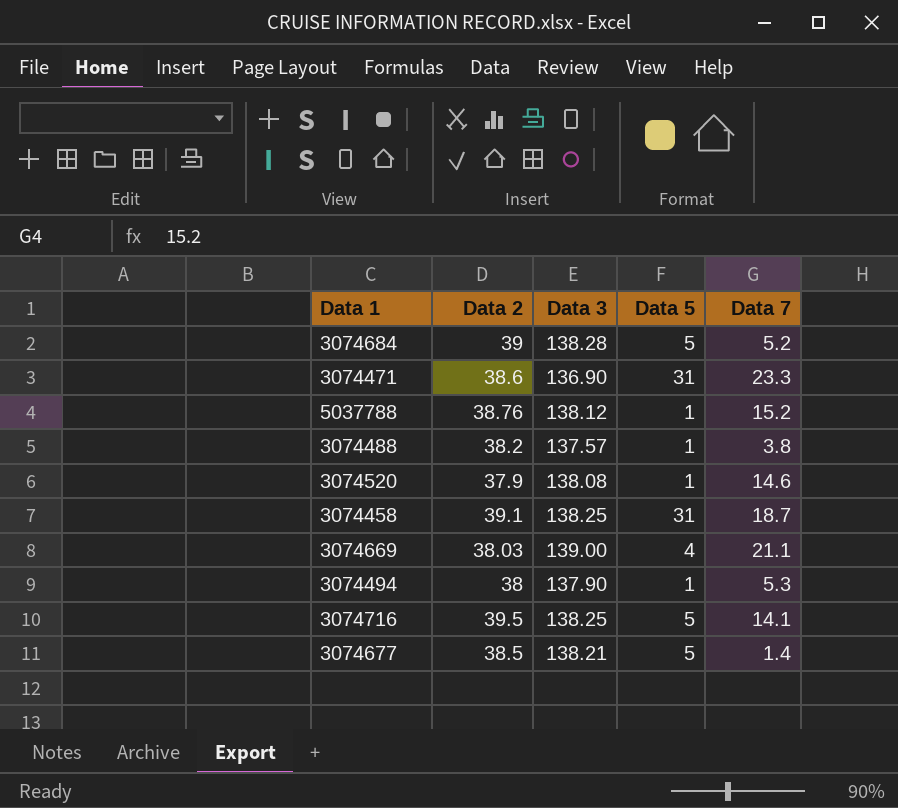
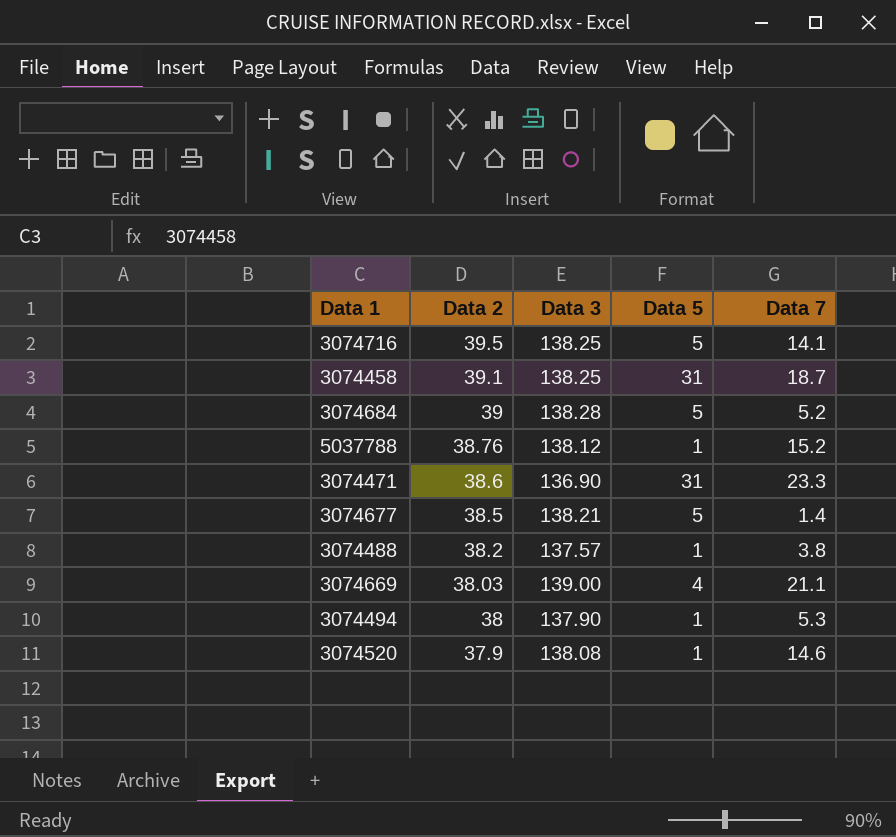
row order: none -> Data 2 descending

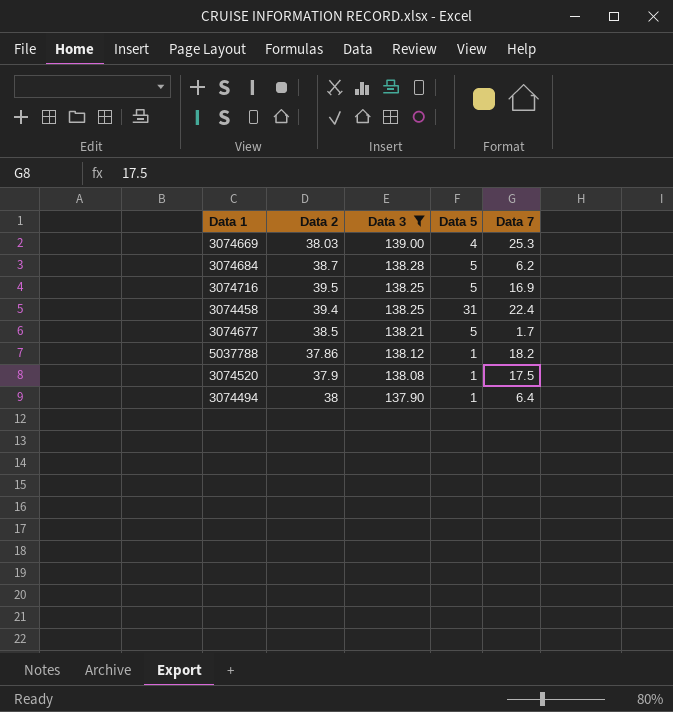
filter: none -> Data 3 >= 137.90
row order: Data 2 descending -> Data 3 descending
3074669 | Data 7: 21.1 -> 25.3
3074684 | Data 2: 39 -> 38.7
3074684 | Data 7: 5.2 -> 6.2
3074716 | Data 7: 14.1 -> 16.9
3074458 | Data 2: 39.1 -> 39.4
3074458 | Data 7: 18.7 -> 22.4
3074677 | Data 7: 1.4 -> 1.7
5037788 | Data 2: 38.76 -> 37.86
5037788 | Data 7: 15.2 -> 18.2
3074520 | Data 7: 14.6 -> 17.5
3074494 | Data 7: 5.3 -> 6.4

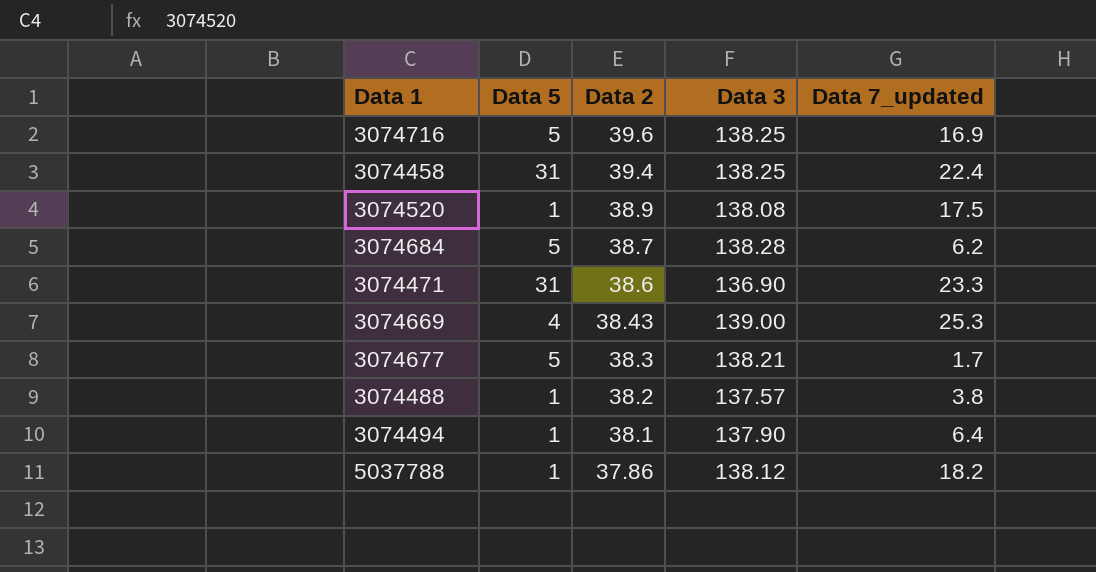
filter: Data 3 >= 137.90 -> none
row order: Data 3 descending -> Data 2 descending
column Data 5 | position: 4 -> 2
column name: Data 7 -> Data 7_updated
3074716 | Data 2: 39.5 -> 39.6
3074520 | Data 2: 37.9 -> 38.9
3074669 | Data 2: 38.03 -> 38.43
3074677 | Data 2: 38.5 -> 38.3
3074494 | Data 2: 38 -> 38.1

